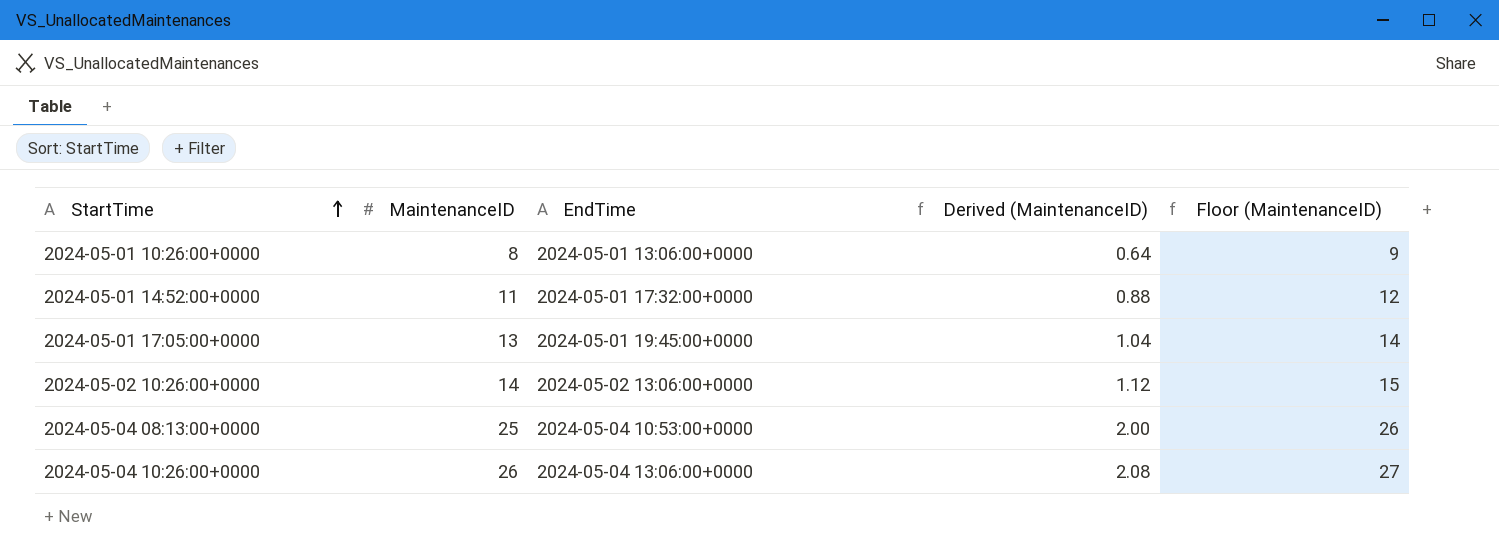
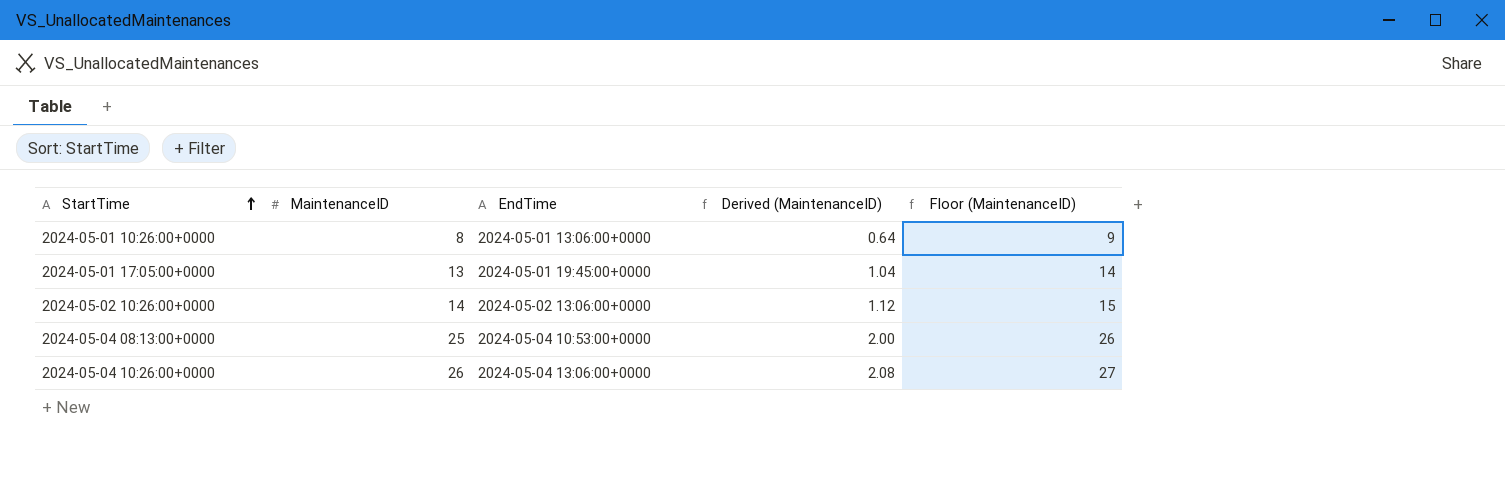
row 2024-05-01 14:52:00+0000: 11 | 2024-05-01 17:32:00+0000 | 0.88 | 12 -> none

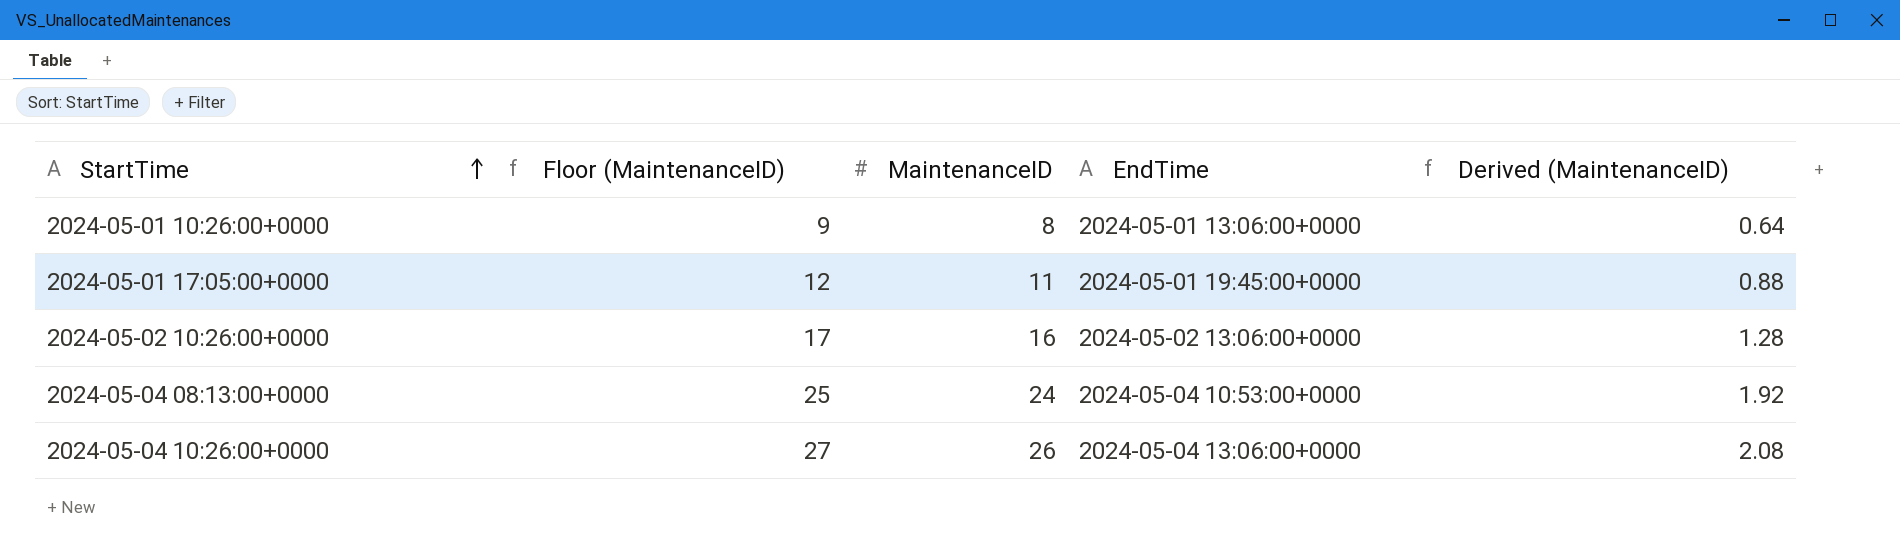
column Floor (MaintenanceID) | position: 5 -> 2
2024-05-01 17:05:00+0000 | Floor (MaintenanceID): 14 -> 12
2024-05-01 17:05:00+0000 | MaintenanceID: 13 -> 11
2024-05-01 17:05:00+0000 | Derived (MaintenanceID): 1.04 -> 0.88
2024-05-02 10:26:00+0000 | Floor (MaintenanceID): 15 -> 17
2024-05-02 10:26:00+0000 | MaintenanceID: 14 -> 16
2024-05-02 10:26:00+0000 | Derived (MaintenanceID): 1.12 -> 1.28
2024-05-04 08:13:00+0000 | Floor (MaintenanceID): 26 -> 25
2024-05-04 08:13:00+0000 | MaintenanceID: 25 -> 24
2024-05-04 08:13:00+0000 | Derived (MaintenanceID): 2.00 -> 1.92

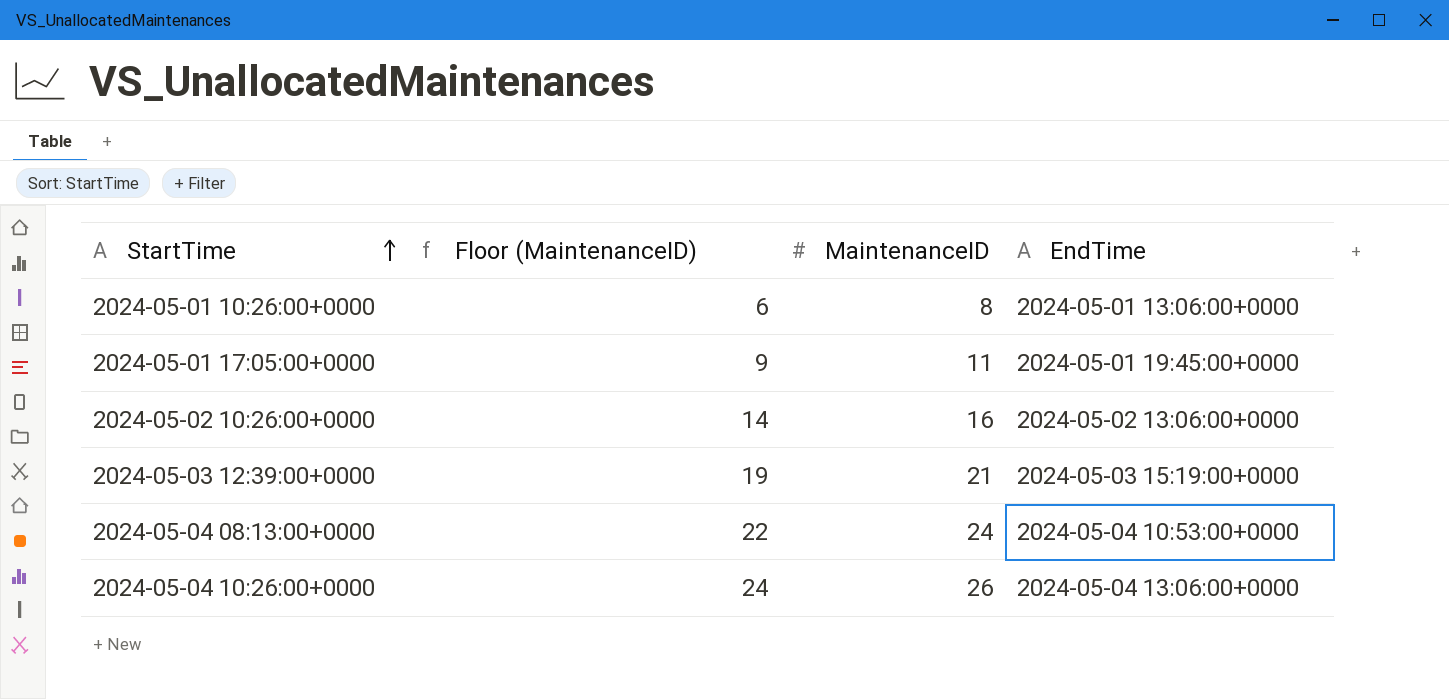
column Derived (MaintenanceID) | formula: [MaintenanceID] * 0.08 -> none
column Floor (MaintenanceID) | formula: [MaintenanceID] + 1 -> [MaintenanceID] - 2
row 2024-05-03 12:39:00+0000: none -> 19 | 21 | 2024-05-03 15:19:00+0000

